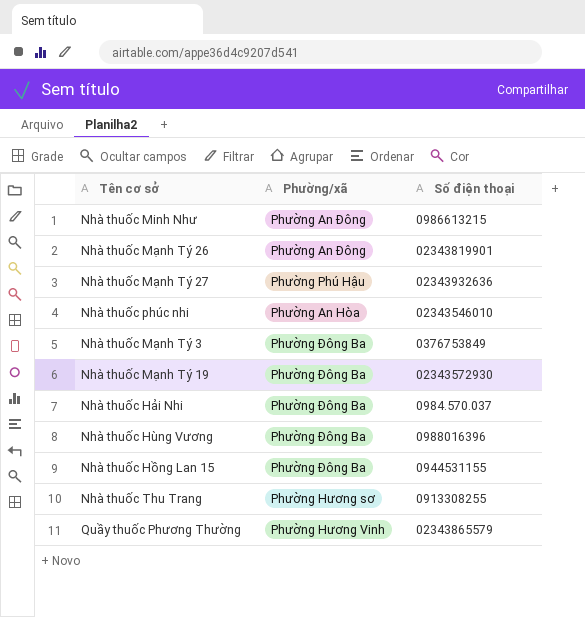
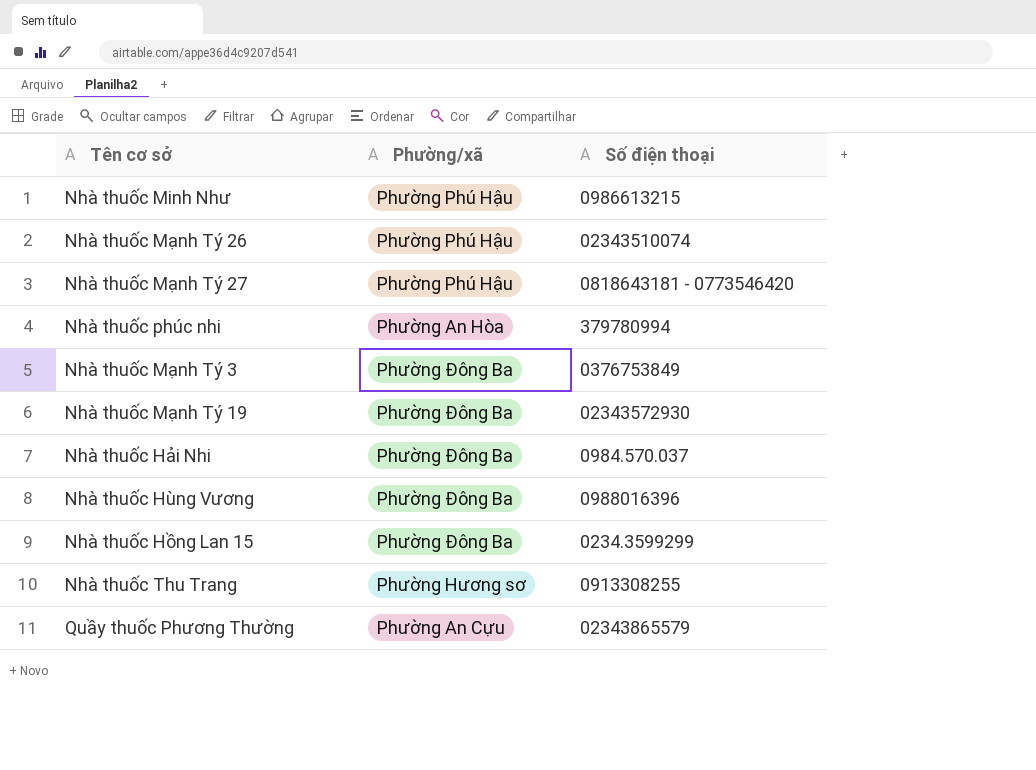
Nhà thuốc Minh Như | Phường/xã: Phường An Đông -> Phường Phú Hậu
Nhà thuốc Mạnh Tý 26 | Phường/xã: Phường An Đông -> Phường Phú Hậu
Nhà thuốc Mạnh Tý 26 | Số điện thoại: 02343819901 -> 02343510074
Nhà thuốc Mạnh Tý 27 | Số điện thoại: 02343932636 -> 0818643181 - 0773546420
Nhà thuốc phúc nhi | Số điện thoại: 02343546010 -> 379780994
Nhà thuốc Hồng Lan 15 | Số điện thoại: 0944531155 -> 0234.3599299
Quầy thuốc Phương Thường | Phường/xã: Phường Hương Vinh -> Phường An Cựu

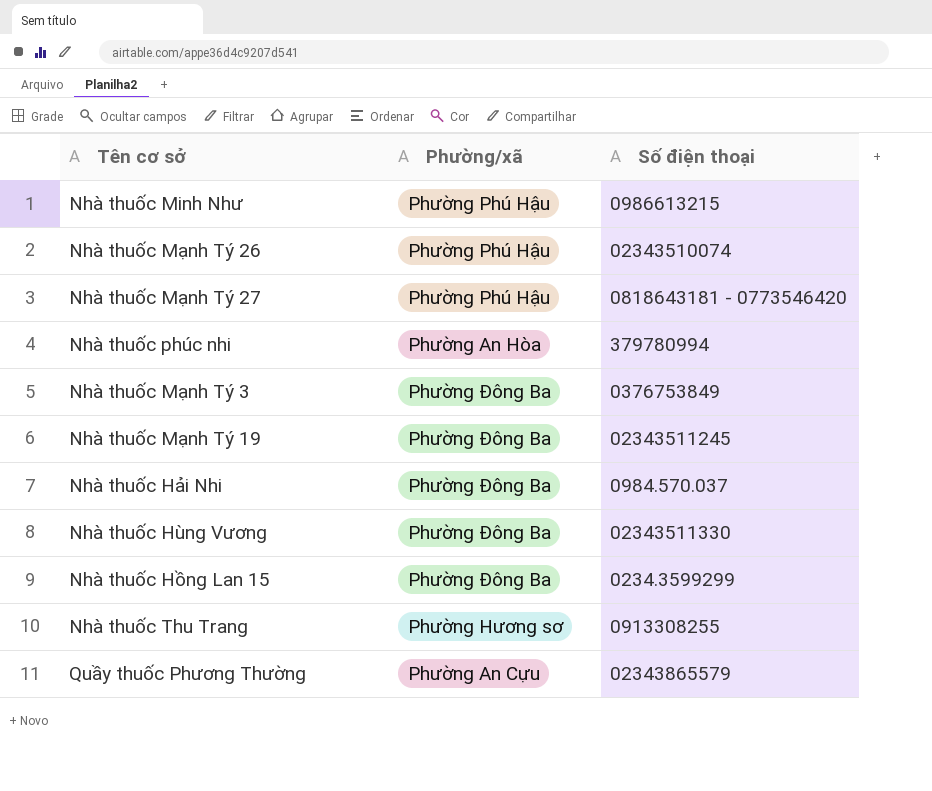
Nhà thuốc Mạnh Tý 19 | Số điện thoại: 02343572930 -> 02343511245
Nhà thuốc Hùng Vương | Số điện thoại: 0988016396 -> 02343511330

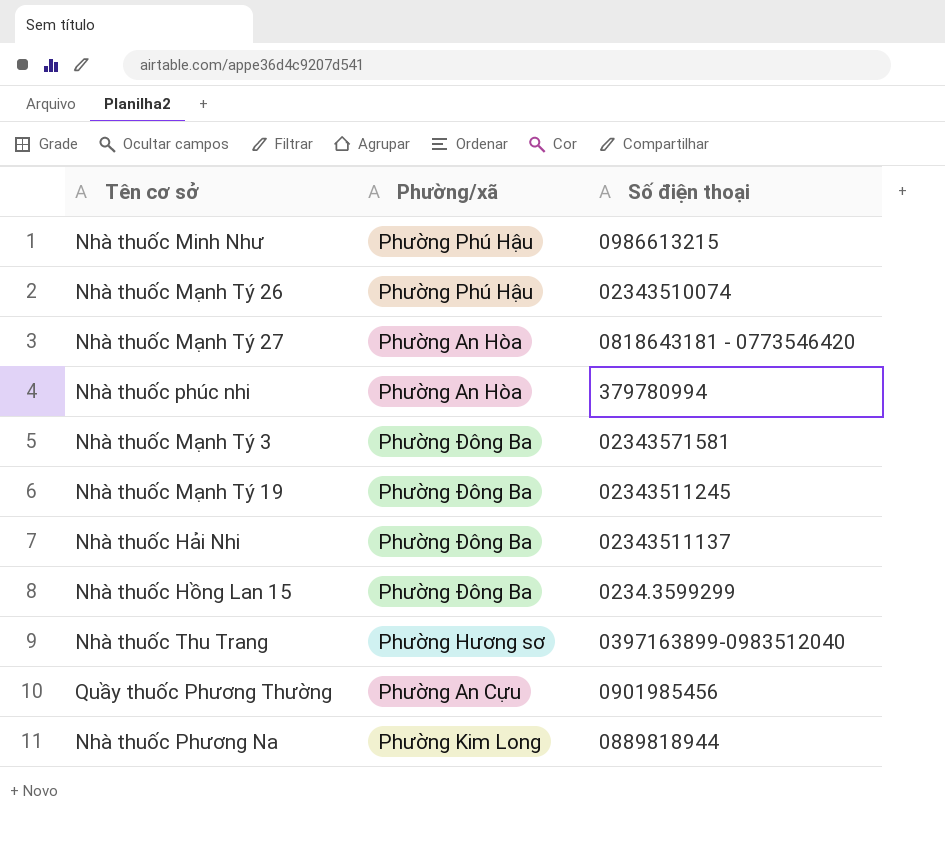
row Nhà thuốc Hùng Vương: Phường Đông Ba | 02343511330 -> none
Nhà thuốc Mạnh Tý 27 | Phường/xã: Phường Phú Hậu -> Phường An Hòa
Nhà thuốc Mạnh Tý 3 | Số điện thoại: 0376753849 -> 02343571581
Nhà thuốc Hải Nhi | Số điện thoại: 0984.570.037 -> 02343511137
Nhà thuốc Thu Trang | Số điện thoại: 0913308255 -> 0397163899-0983512040
Quầy thuốc Phương Thường | Số điện thoại: 02343865579 -> 0901985456
row Nhà thuốc Phương Na: none -> Phường Kim Long | 0889818944

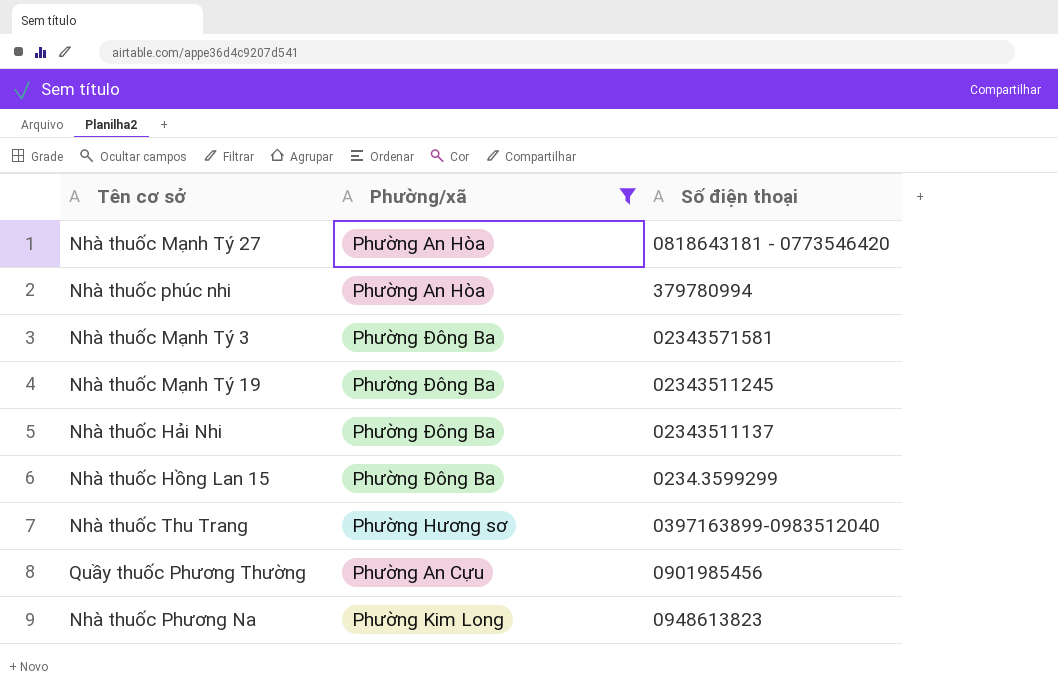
filter: none -> Phường/xã != Phường Phú Hậu
Nhà thuốc Phương Na | Số điện thoại: 0889818944 -> 0948613823

